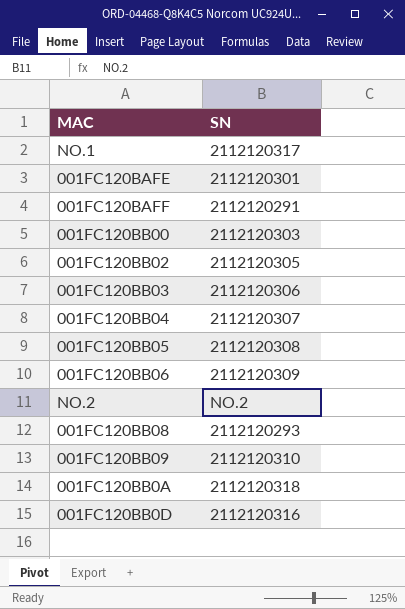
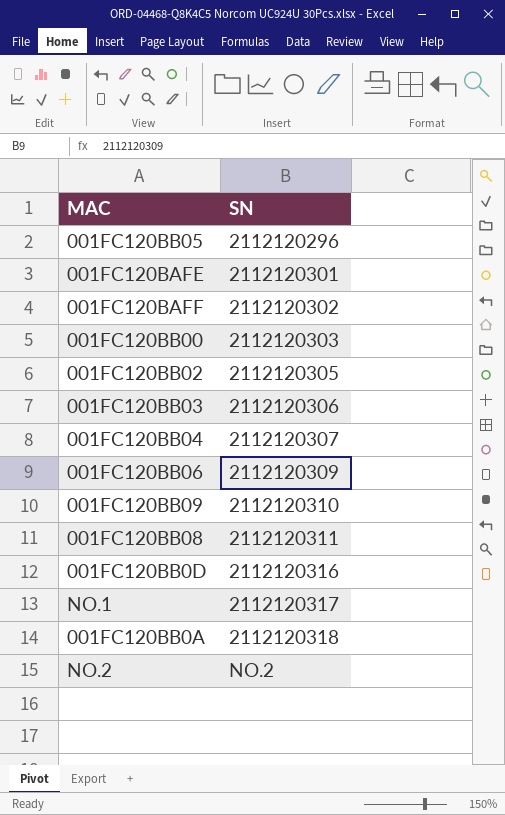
row order: none -> SN ascending
001FC120BB05 | SN: 2112120308 -> 2112120296
001FC120BAFF | SN: 2112120291 -> 2112120302
001FC120BB08 | SN: 2112120293 -> 2112120311

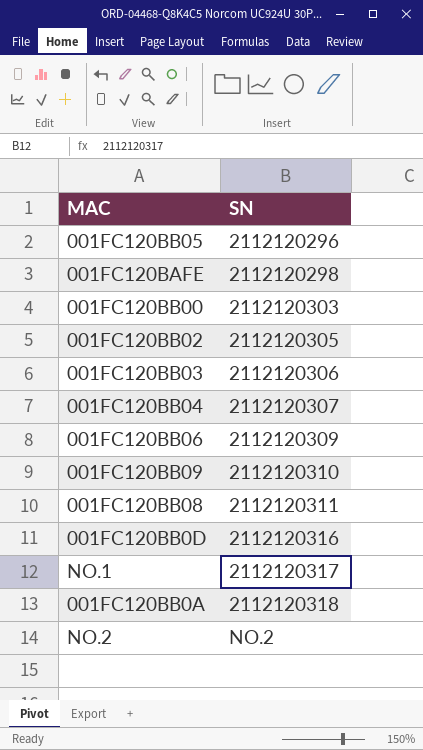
row 001FC120BAFF: 2112120302 -> none
001FC120BAFE | SN: 2112120301 -> 2112120298

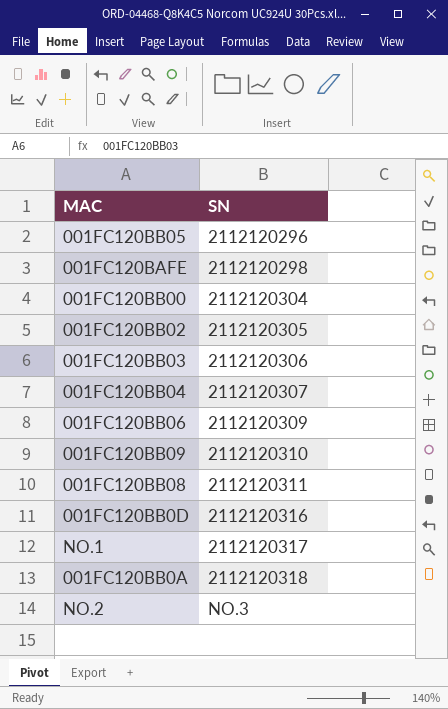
001FC120BB00 | SN: 2112120303 -> 2112120304
NO.2 | SN: NO.2 -> NO.3

